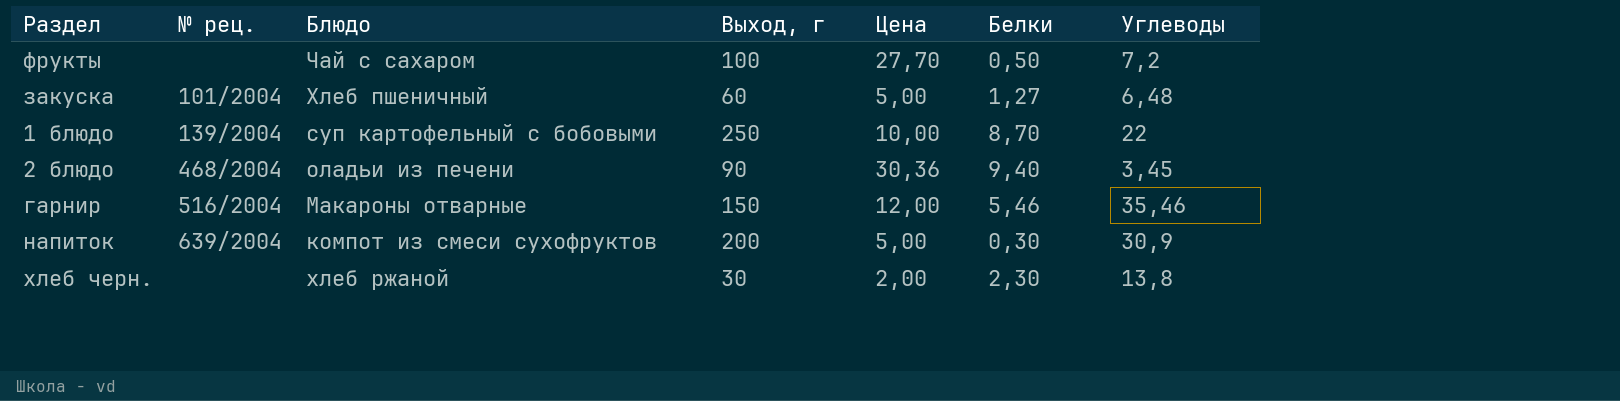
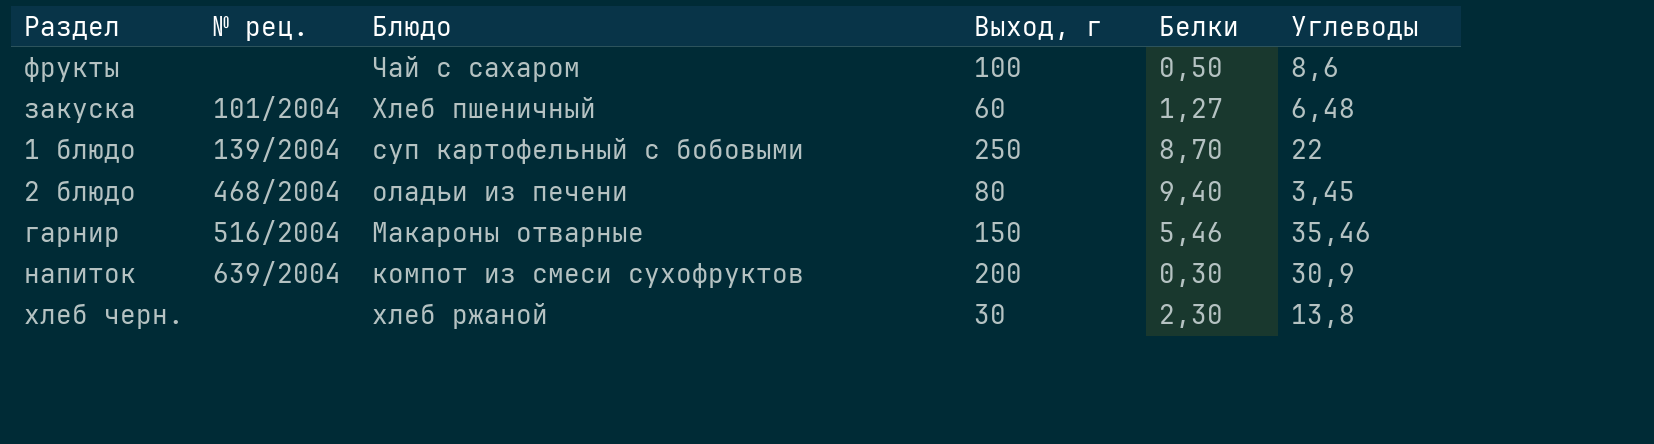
column Цена | position: 5 -> none
фрукты | Углеводы: 7,2 -> 8,6
2 блюдо | Выход, г: 90 -> 80

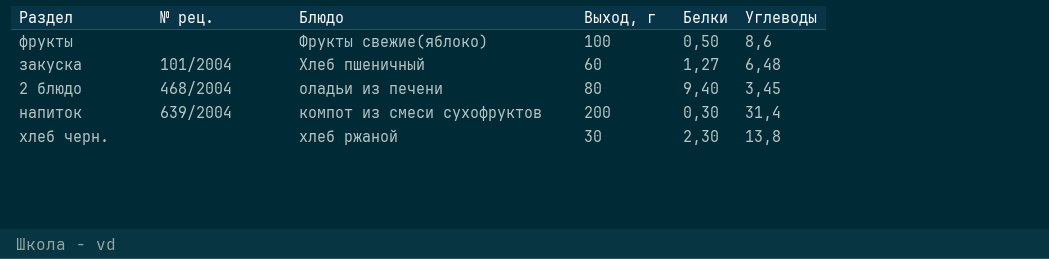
row 1 блюдо: 139/2004 | суп картофельный с бобовыми | 250 | 8,70 | 22 -> none
row гарнир: 516/2004 | Макароны отварные | 150 | 5,46 | 35,46 -> none
фрукты | Блюдо: Чай с сахаром -> Фрукты свежие(яблоко)
напиток | Углеводы: 30,9 -> 31,4

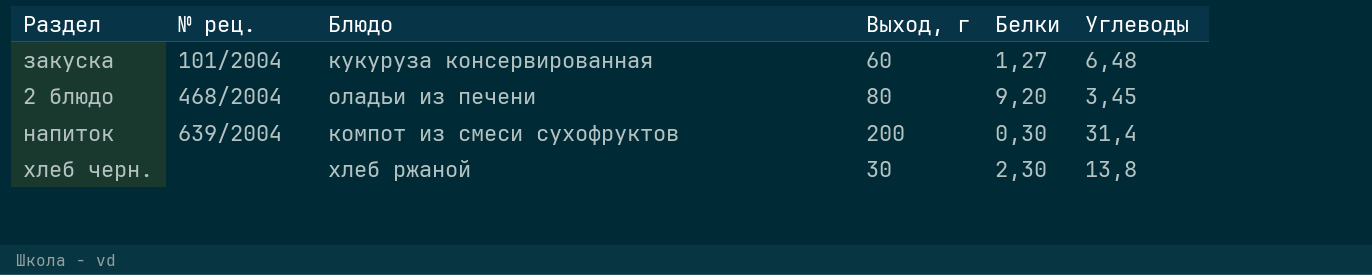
row фрукты: none | Фрукты свежие(яблоко) | 100 | 0,50 | 8,6 -> none
закуска | Блюдо: Хлеб пшеничный -> кукуруза консервированная
2 блюдо | Белки: 9,40 -> 9,20

